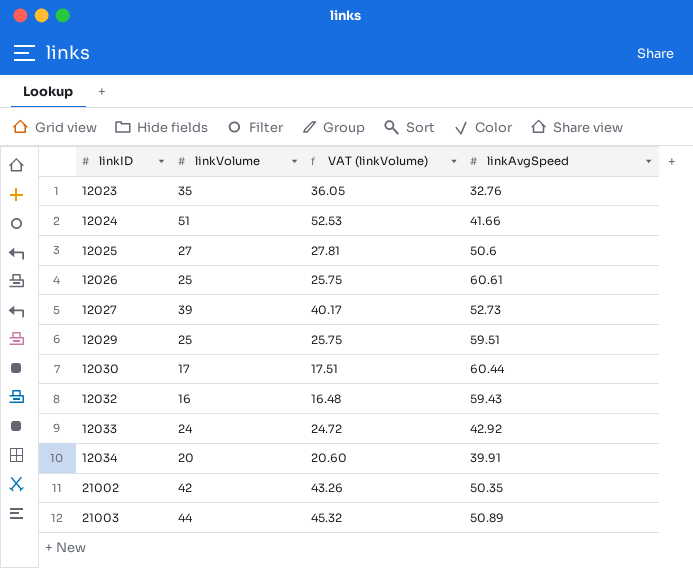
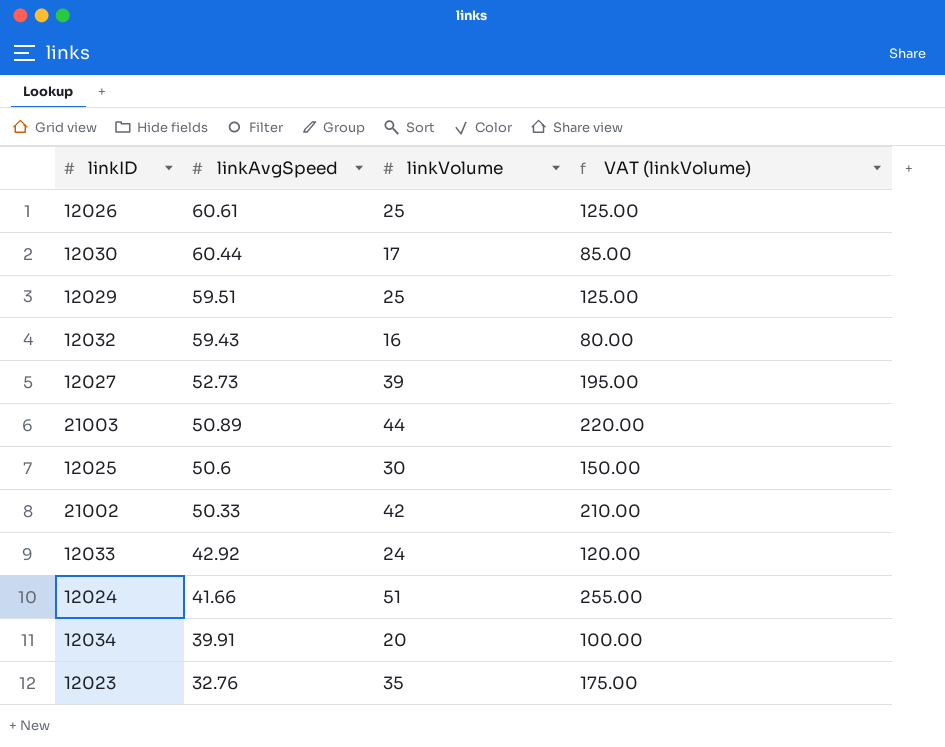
row order: linkID ascending -> linkAvgSpeed descending
column linkAvgSpeed | position: 4 -> 2
column VAT (linkVolume) | formula: [linkVolume] * 1.03 -> [linkVolume] * 5
12025 | linkVolume: 27 -> 30
21002 | linkAvgSpeed: 50.35 -> 50.33

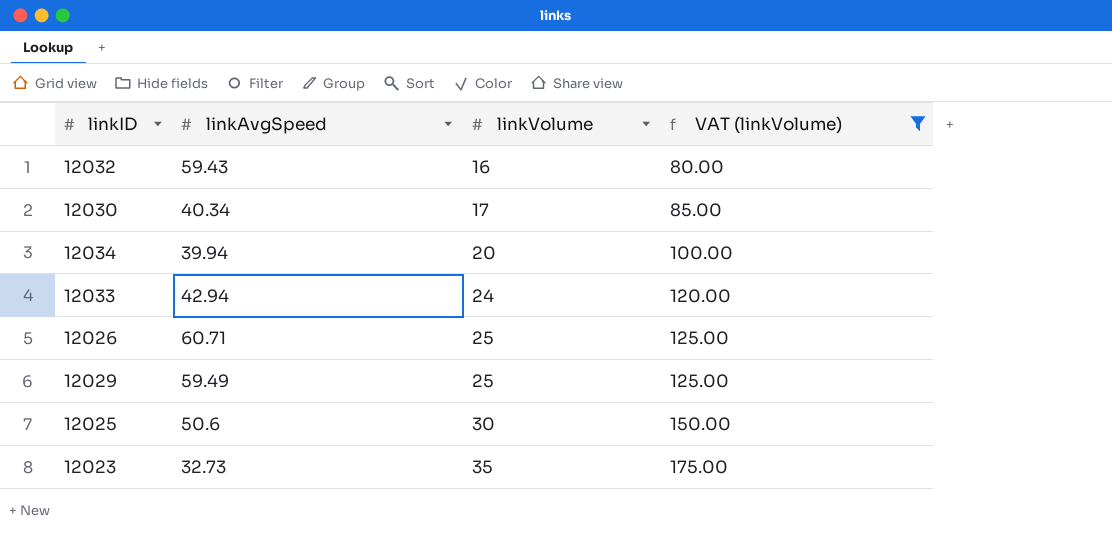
filter: none -> VAT (linkVolume) <= 175.00
row order: linkAvgSpeed descending -> linkVolume ascending
12030 | linkAvgSpeed: 60.44 -> 40.34
12034 | linkAvgSpeed: 39.91 -> 39.94
12033 | linkAvgSpeed: 42.92 -> 42.94
12026 | linkAvgSpeed: 60.61 -> 60.71
12029 | linkAvgSpeed: 59.51 -> 59.49
12023 | linkAvgSpeed: 32.76 -> 32.73

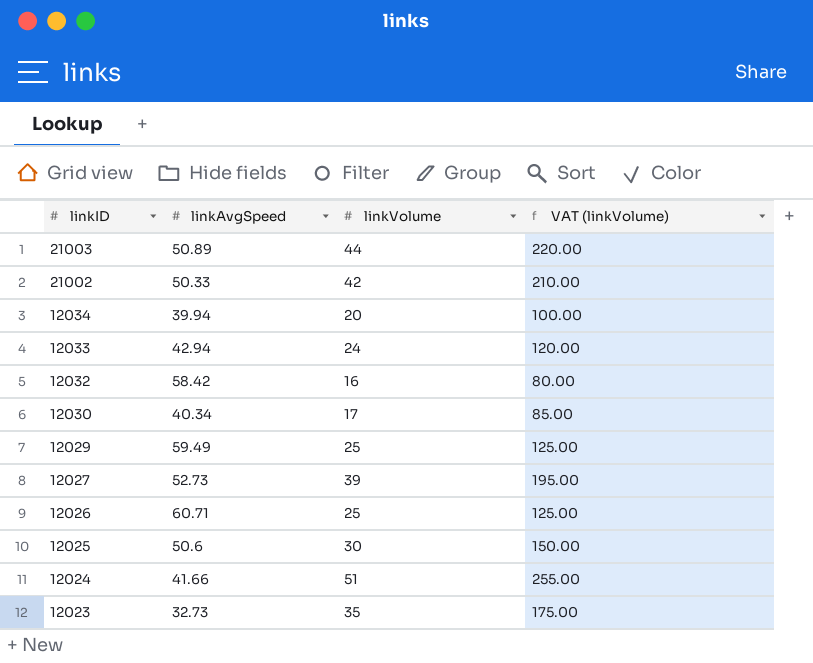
filter: VAT (linkVolume) <= 175.00 -> none
row order: linkVolume ascending -> linkID descending
12032 | linkAvgSpeed: 59.43 -> 58.42

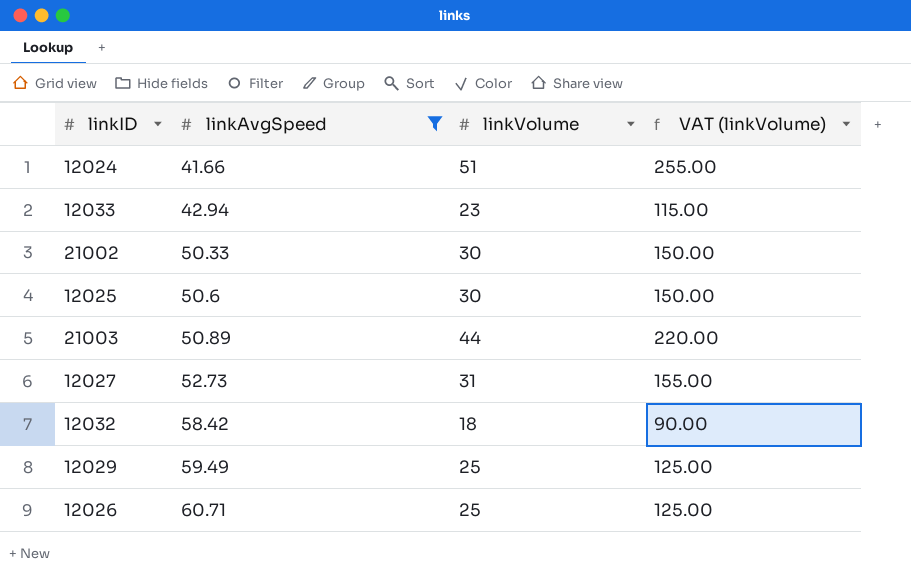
filter: none -> linkAvgSpeed >= 41.66
row order: linkID descending -> linkAvgSpeed ascending
12033 | linkVolume: 24 -> 23
12033 | VAT (linkVolume): 120.00 -> 115.00
21002 | linkVolume: 42 -> 30
21002 | VAT (linkVolume): 210.00 -> 150.00
12027 | linkVolume: 39 -> 31
12027 | VAT (linkVolume): 195.00 -> 155.00
12032 | linkVolume: 16 -> 18
12032 | VAT (linkVolume): 80.00 -> 90.00

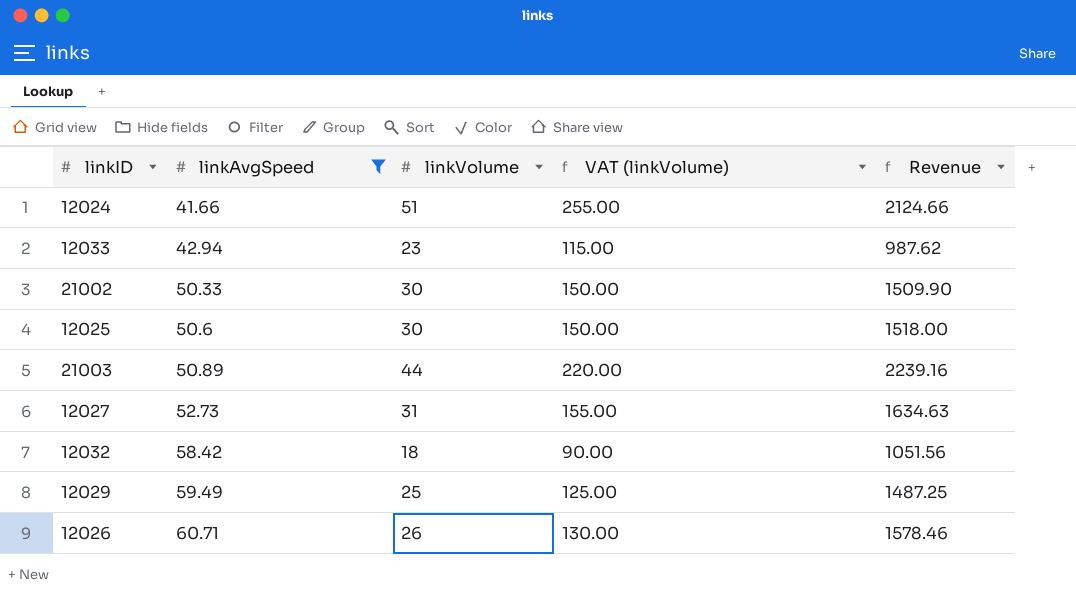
column Revenue | formula: none -> [linkAvgSpeed] * [linkVolume]
12026 | linkVolume: 25 -> 26
12026 | VAT (linkVolume): 125.00 -> 130.00

